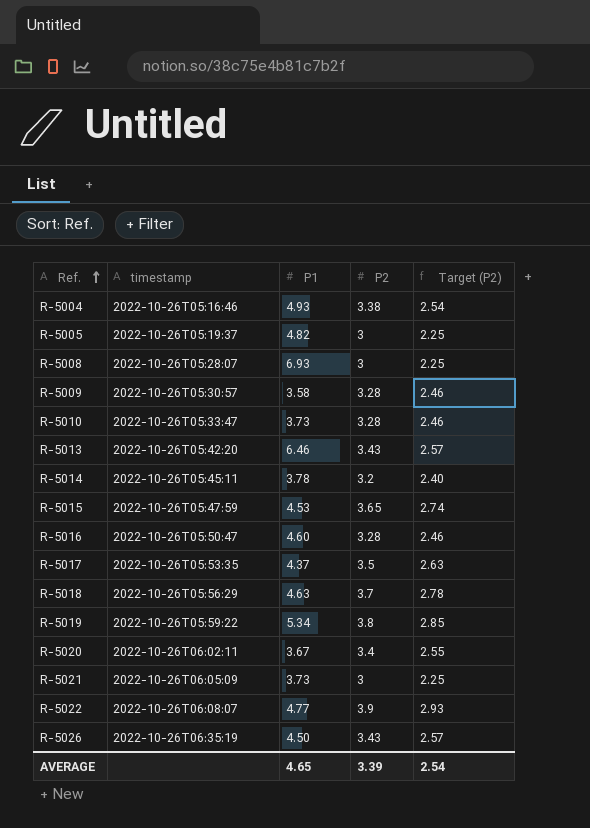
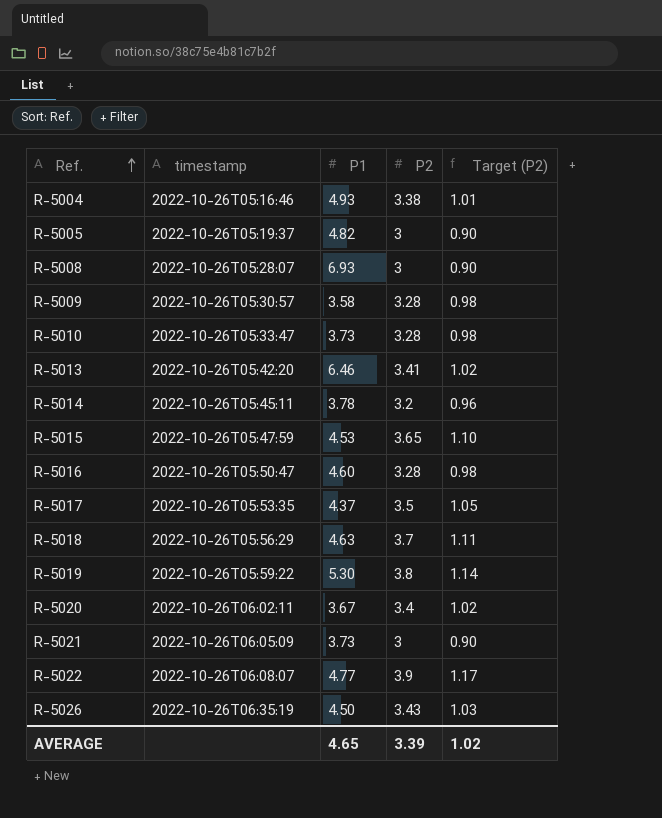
column Target (P2) | formula: [P2] * 0.75 -> [P2] * 0.3
R-5013 | P2: 3.43 -> 3.41
R-5019 | P1: 5.34 -> 5.30
AVERAGE | Target (P2): 2.54 -> 1.02

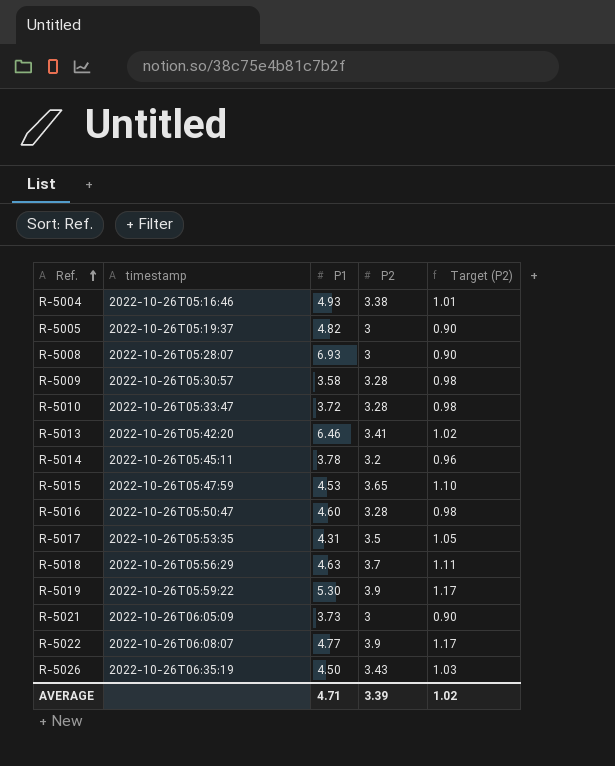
row R-5020: 2022-10-26T06:02:11 | 3.67 | 3.4 | 1.02 -> none
R-5010 | P1: 3.73 -> 3.72
R-5017 | P1: 4.37 -> 4.31
R-5019 | P2: 3.8 -> 3.9
R-5019 | Target (P2): 1.14 -> 1.17
AVERAGE | P1: 4.65 -> 4.71

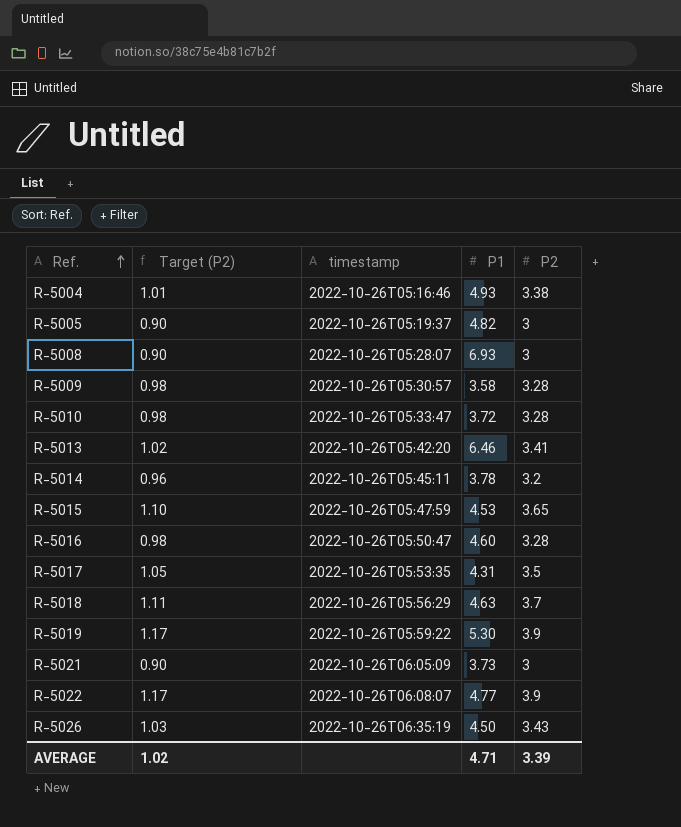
column Target (P2) | position: 5 -> 2

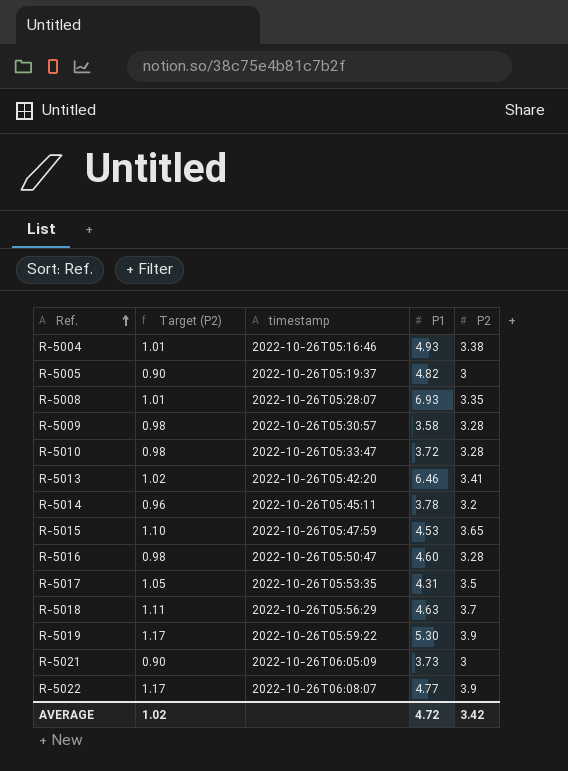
row R-5026: 1.03 | 2022-10-26T06:35:19 | 4.50 | 3.43 -> none
R-5008 | Target (P2): 0.90 -> 1.01
R-5008 | P2: 3 -> 3.35
AVERAGE | P1: 4.71 -> 4.72
AVERAGE | P2: 3.39 -> 3.42

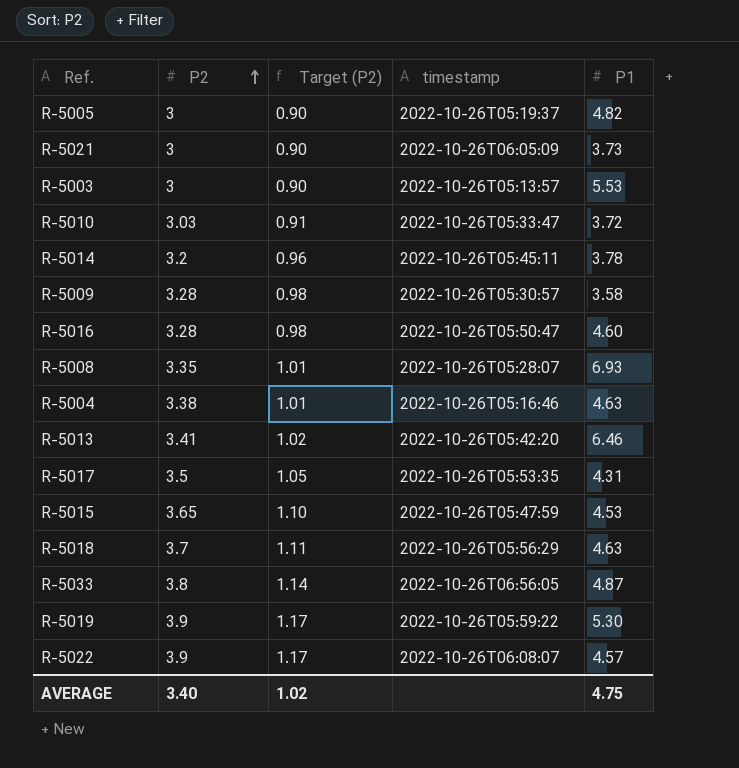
row order: Ref. ascending -> P2 ascending
column P2 | position: 5 -> 2
row R-5003: none -> 3 | 0.90 | 2022-10-26T05:13:57 | 5.53
R-5010 | P2: 3.28 -> 3.03
R-5010 | Target (P2): 0.98 -> 0.91
R-5004 | P1: 4.93 -> 4.63
row R-5033: none -> 3.8 | 1.14 | 2022-10-26T06:56:05 | 4.87
R-5022 | P1: 4.77 -> 4.57
AVERAGE | P2: 3.42 -> 3.40
AVERAGE | P1: 4.72 -> 4.75

